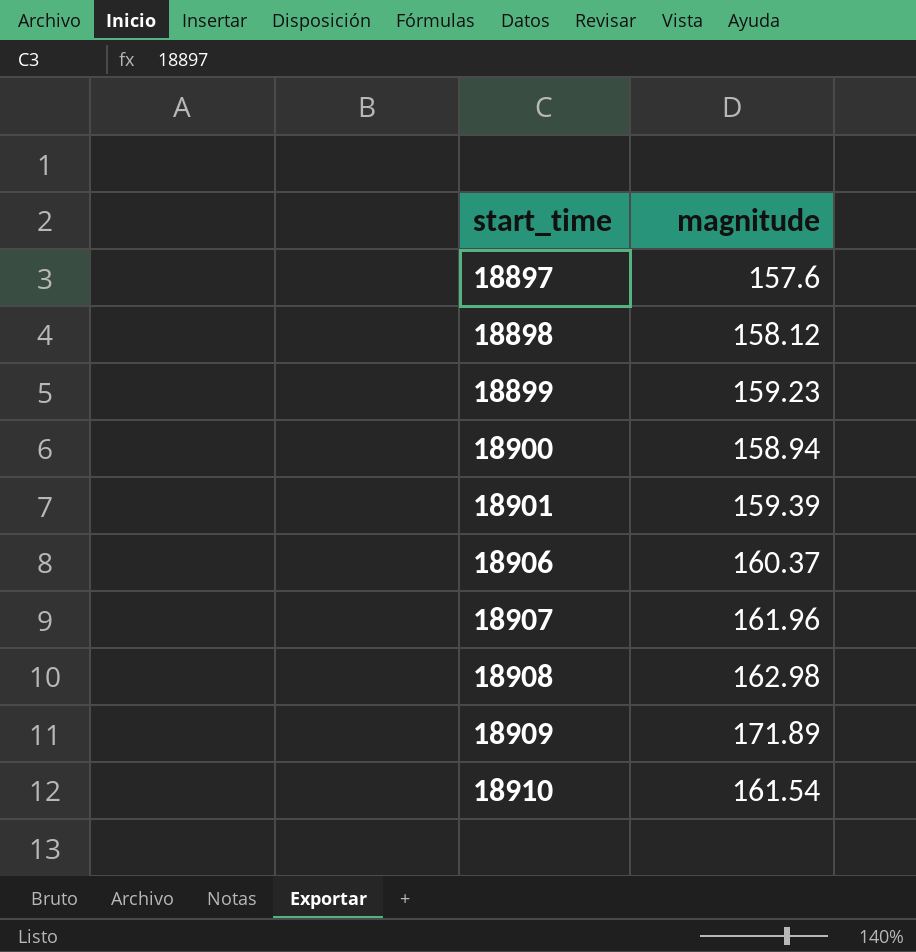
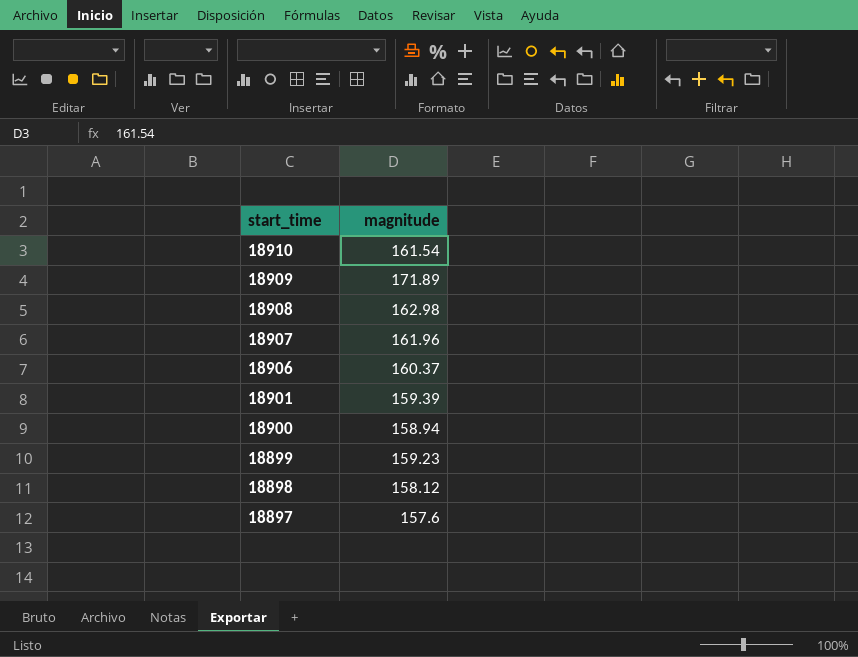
row order: start_time ascending -> start_time descending

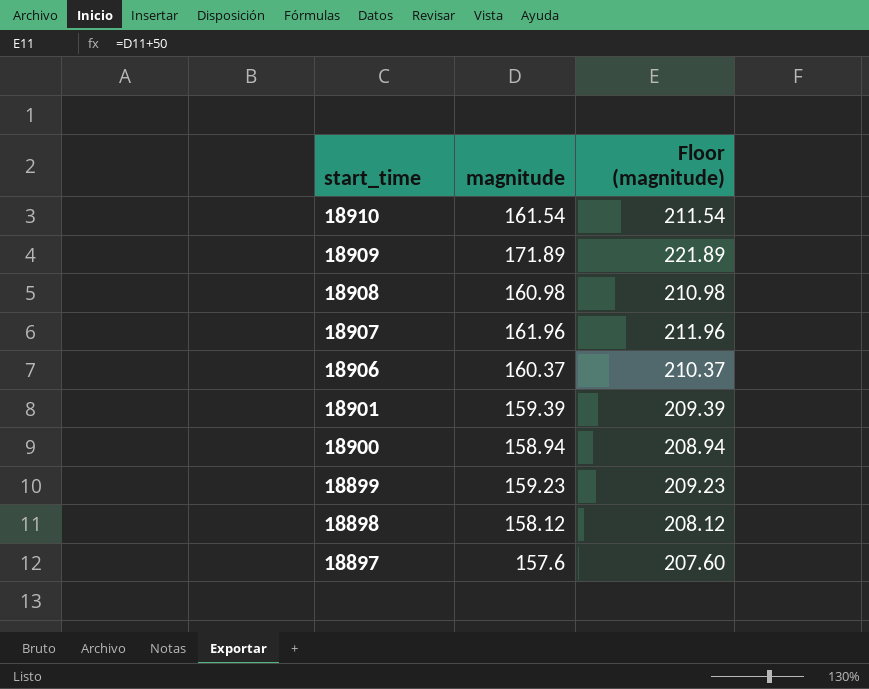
column Floor (magnitude) | formula: none -> [magnitude] + 50
18908 | magnitude: 162.98 -> 160.98

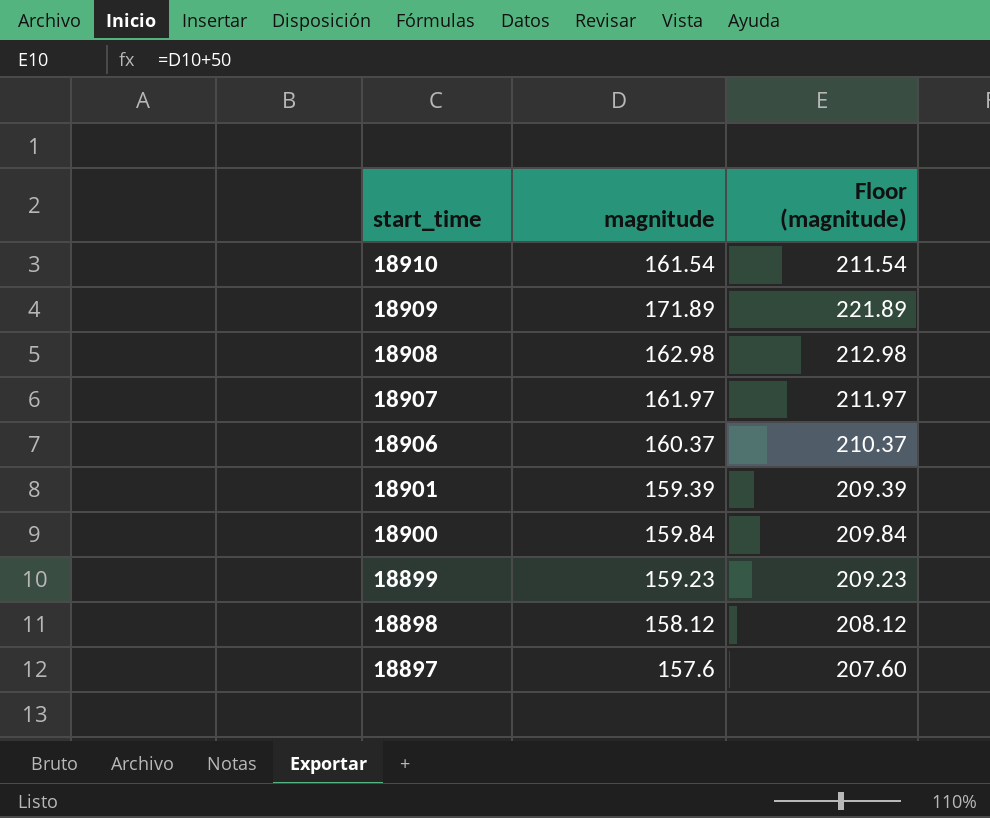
18908 | magnitude: 160.98 -> 162.98
18908 | Floor (magnitude): 210.98 -> 212.98
18907 | magnitude: 161.96 -> 161.97
18907 | Floor (magnitude): 211.96 -> 211.97
18900 | magnitude: 158.94 -> 159.84
18900 | Floor (magnitude): 208.94 -> 209.84

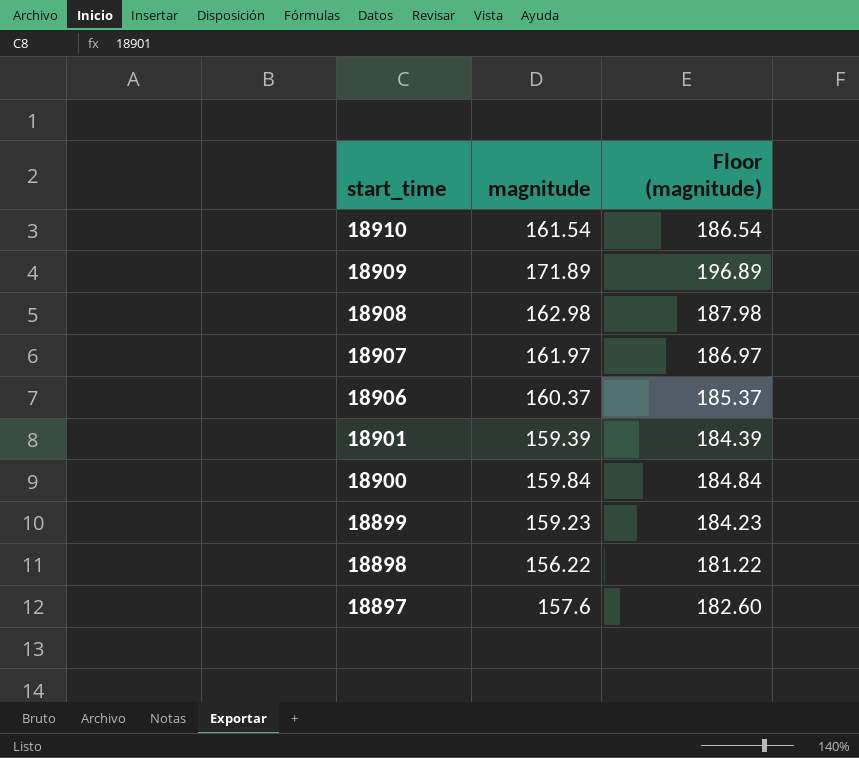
column Floor (magnitude) | formula: [magnitude] + 50 -> [magnitude] + 25
18898 | magnitude: 158.12 -> 156.22

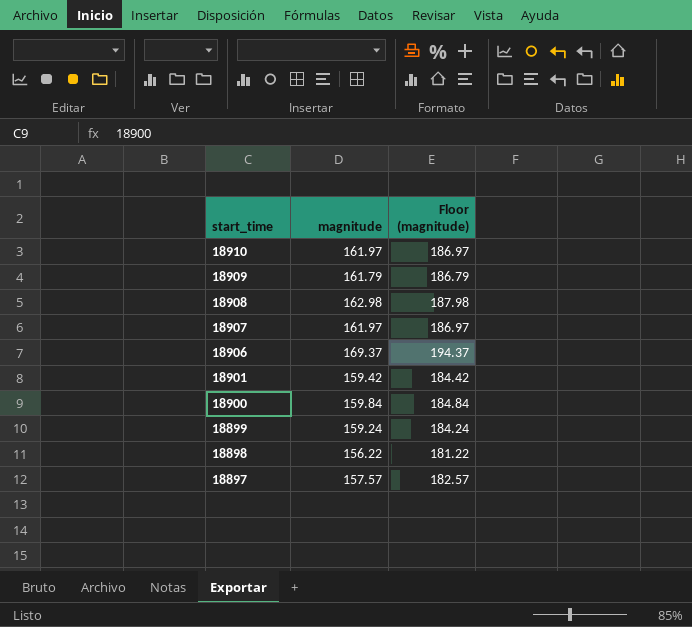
18910 | magnitude: 161.54 -> 161.97
18910 | Floor (magnitude): 186.54 -> 186.97
18909 | magnitude: 171.89 -> 161.79
18909 | Floor (magnitude): 196.89 -> 186.79
18906 | magnitude: 160.37 -> 169.37
18906 | Floor (magnitude): 185.37 -> 194.37
18901 | magnitude: 159.39 -> 159.42
18901 | Floor (magnitude): 184.39 -> 184.42
18899 | magnitude: 159.23 -> 159.24
18899 | Floor (magnitude): 184.23 -> 184.24
18897 | magnitude: 157.6 -> 157.57
18897 | Floor (magnitude): 182.60 -> 182.57

